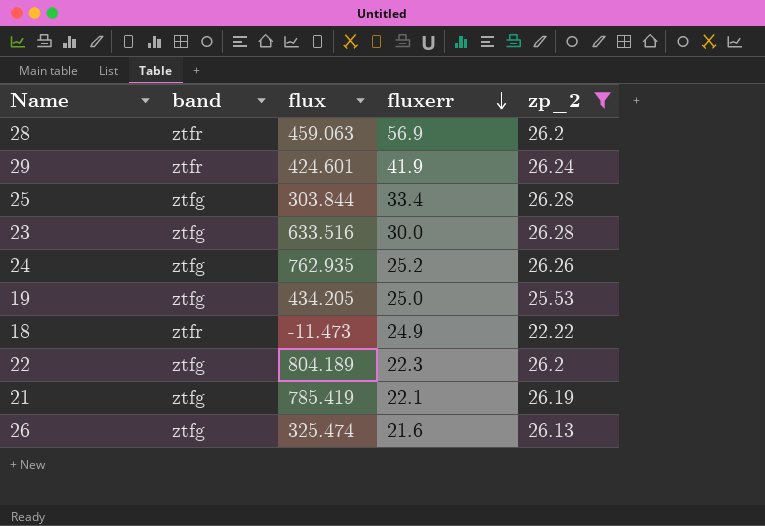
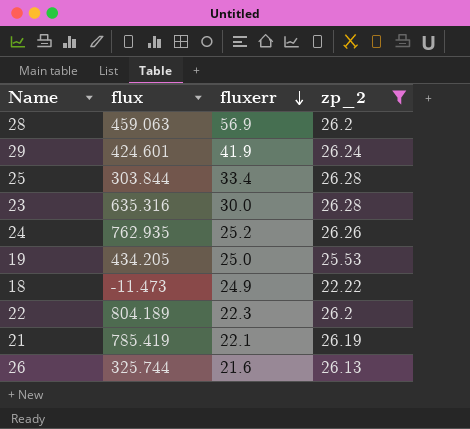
column band | position: 2 -> none
23 | flux: 633.516 -> 635.316
26 | flux: 325.474 -> 325.744

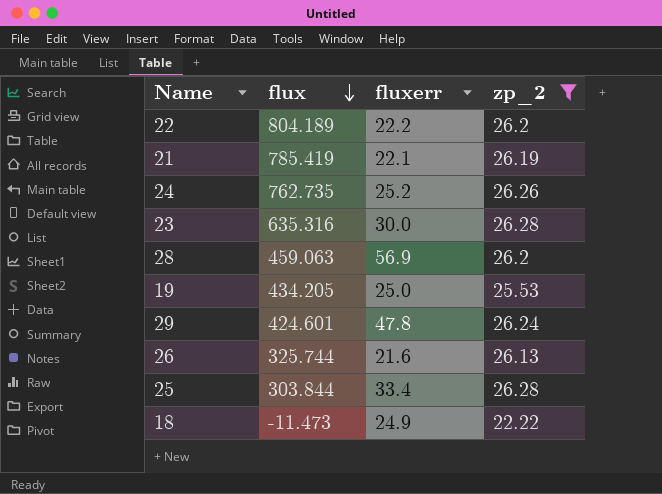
row order: fluxerr descending -> flux descending
22 | fluxerr: 22.3 -> 22.2
24 | flux: 762.935 -> 762.735
29 | fluxerr: 41.9 -> 47.8

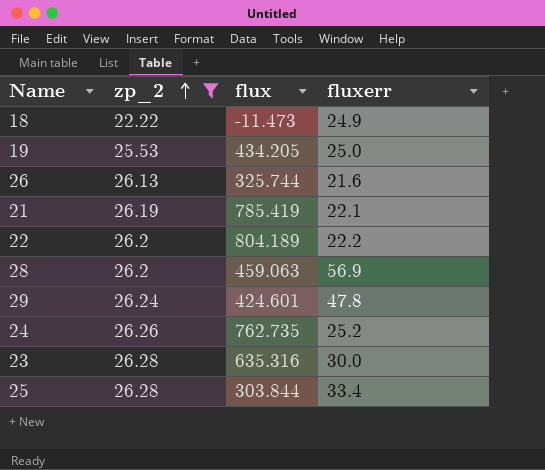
row order: flux descending -> zp_2 ascending
column zp_2 | position: 4 -> 2

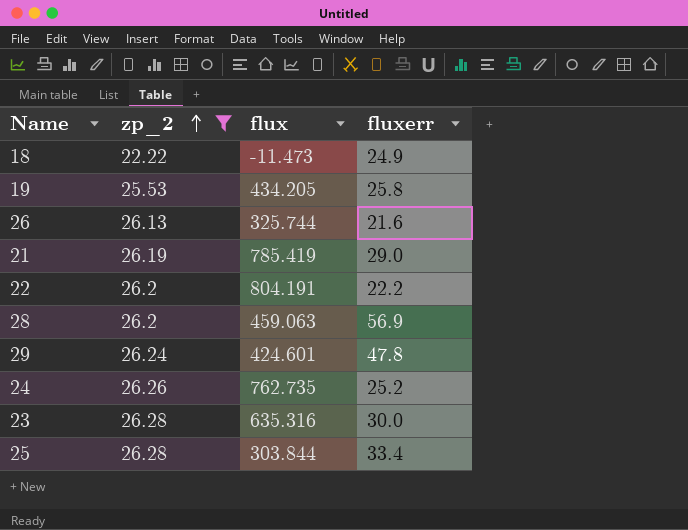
19 | fluxerr: 25.0 -> 25.8
21 | fluxerr: 22.1 -> 29.0
22 | flux: 804.189 -> 804.191

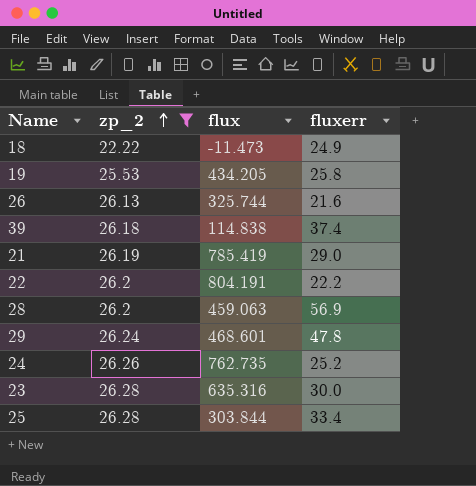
row 39: none -> 26.18 | 114.838 | 37.4
29 | flux: 424.601 -> 468.601

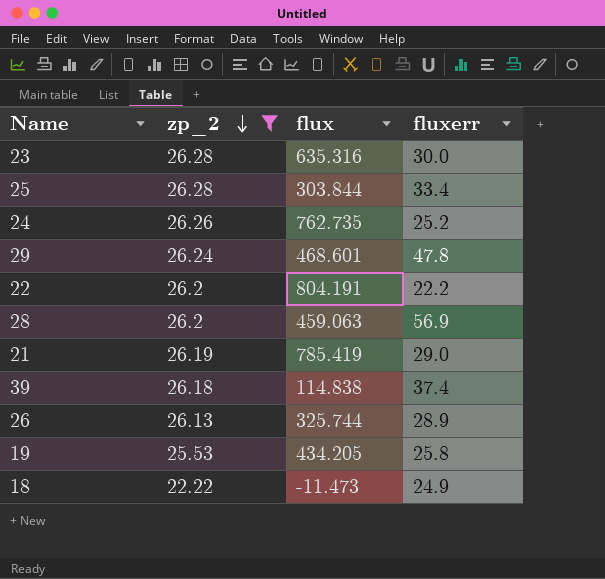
row order: zp_2 ascending -> zp_2 descending
26 | fluxerr: 21.6 -> 28.9

